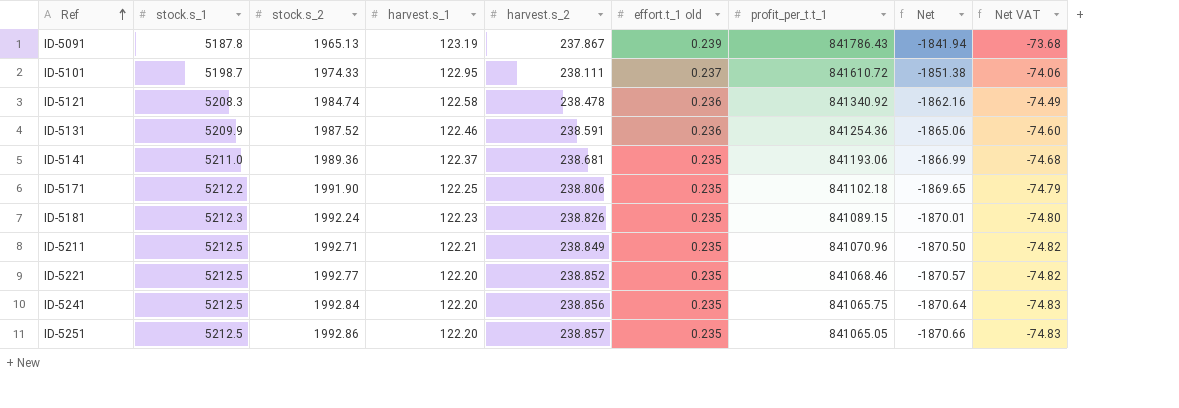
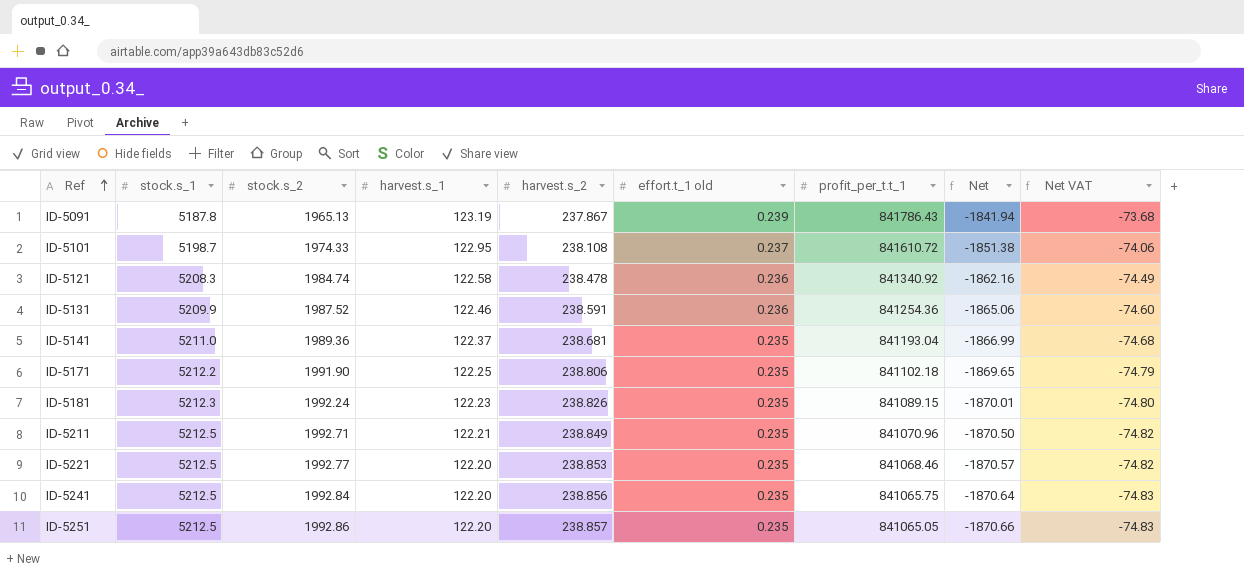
ID-5101 | harvest.s_2: 238.111 -> 238.108
ID-5141 | profit_per_t.t_1: 841193.06 -> 841193.04
ID-5221 | harvest.s_2: 238.852 -> 238.853

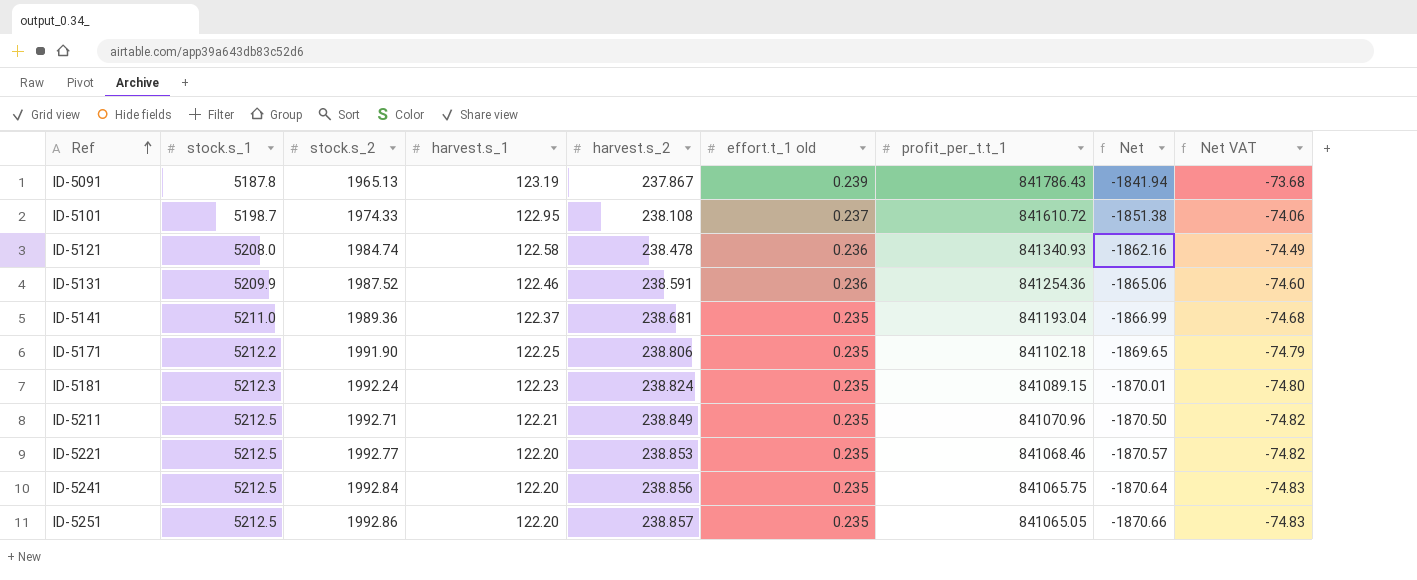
ID-5121 | stock.s_1: 5208.3 -> 5208.0
ID-5121 | profit_per_t.t_1: 841340.92 -> 841340.93
ID-5181 | harvest.s_2: 238.826 -> 238.824

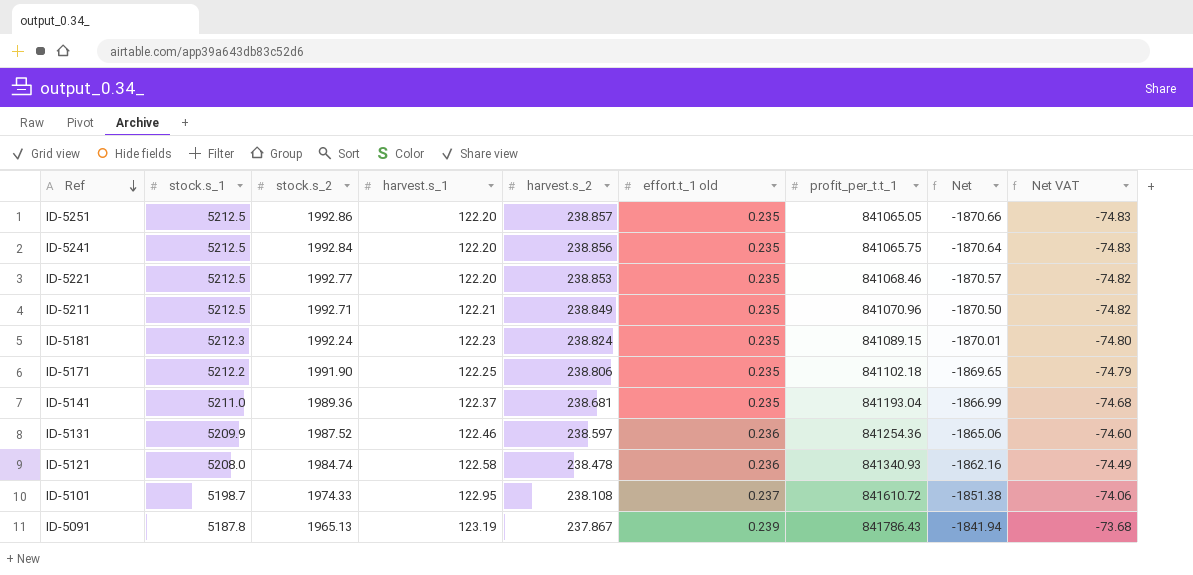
row order: Ref ascending -> Ref descending
ID-5131 | harvest.s_2: 238.591 -> 238.597

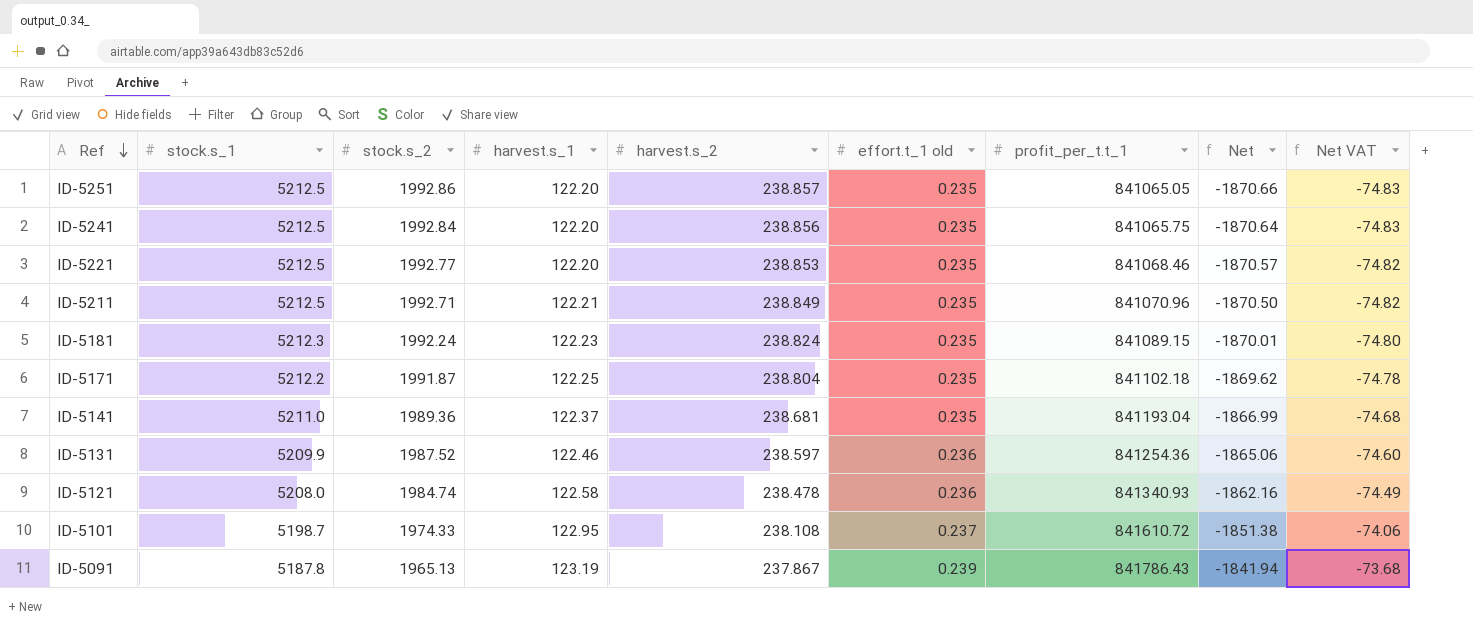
ID-5171 | stock.s_2: 1991.90 -> 1991.87
ID-5171 | harvest.s_2: 238.806 -> 238.804
ID-5171 | Net: -1869.65 -> -1869.62
ID-5171 | Net VAT: -74.79 -> -74.78

